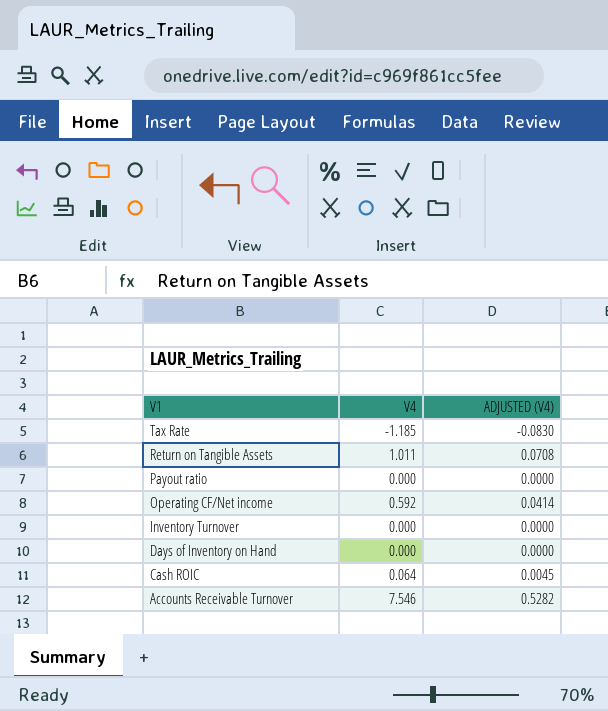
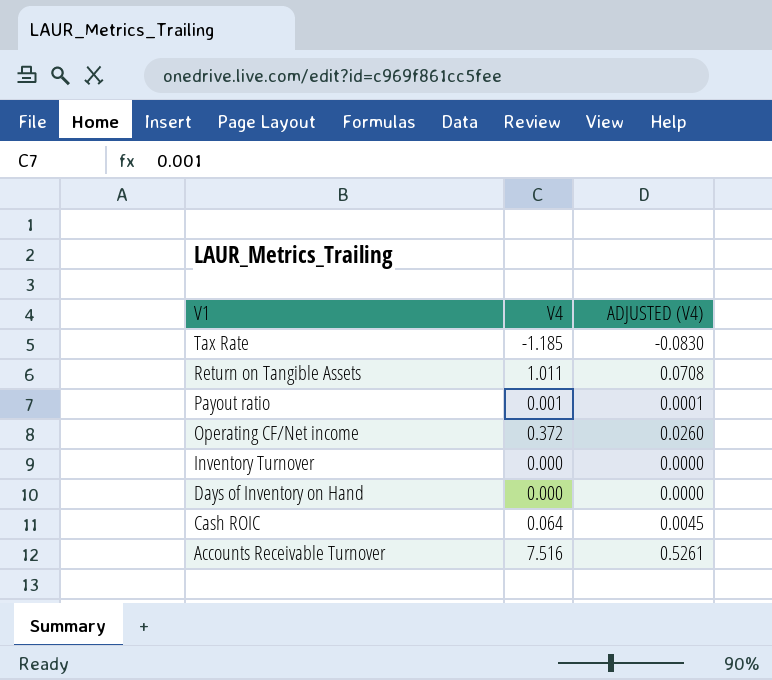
Payout ratio | V4: 0.000 -> 0.001
Payout ratio | ADJUSTED (V4): 0.0000 -> 0.0001
Operating CF/Net income | V4: 0.592 -> 0.372
Operating CF/Net income | ADJUSTED (V4): 0.0414 -> 0.0260
Accounts Receivable Turnover | V4: 7.546 -> 7.516
Accounts Receivable Turnover | ADJUSTED (V4): 0.5282 -> 0.5261

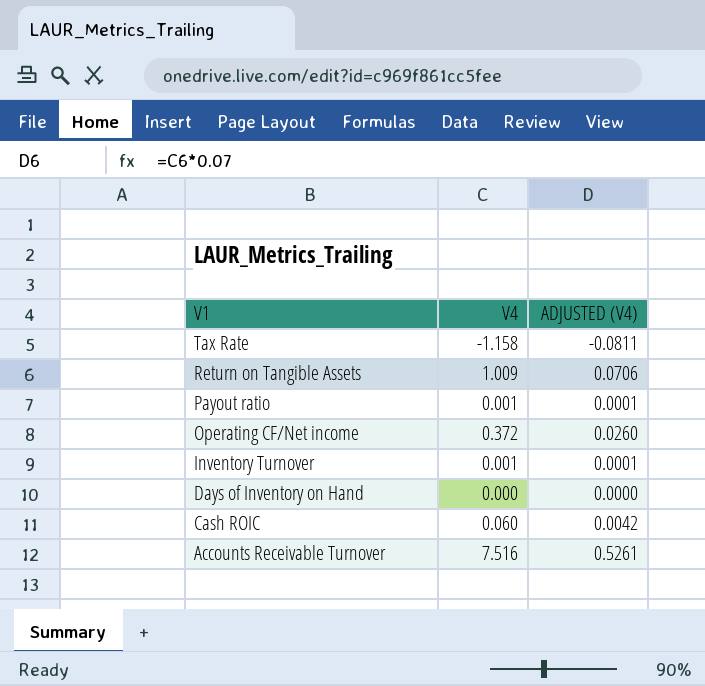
Tax Rate | V4: -1.185 -> -1.158
Tax Rate | ADJUSTED (V4): -0.0830 -> -0.0811
Return on Tangible Assets | V4: 1.011 -> 1.009
Return on Tangible Assets | ADJUSTED (V4): 0.0708 -> 0.0706
Inventory Turnover | V4: 0.000 -> 0.001
Inventory Turnover | ADJUSTED (V4): 0.0000 -> 0.0001
Cash ROIC | V4: 0.064 -> 0.060
Cash ROIC | ADJUSTED (V4): 0.0045 -> 0.0042

